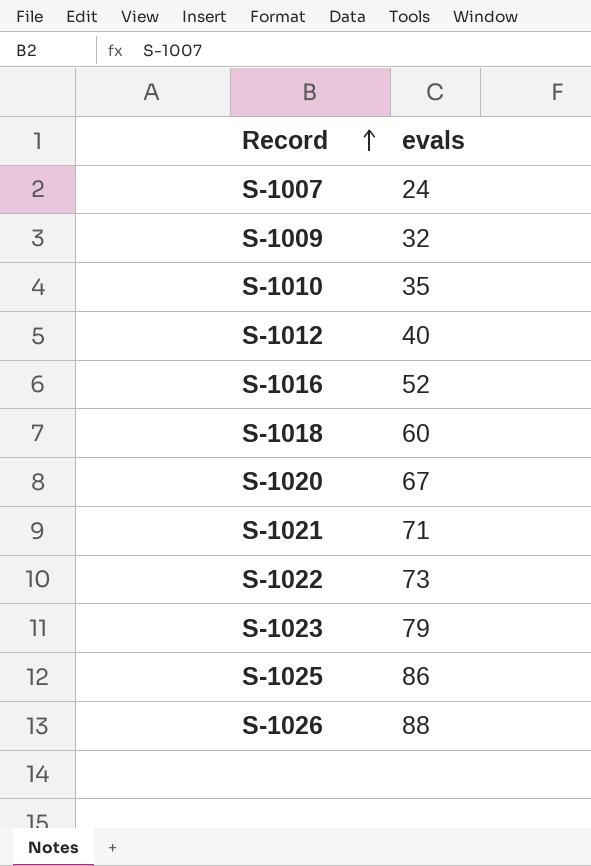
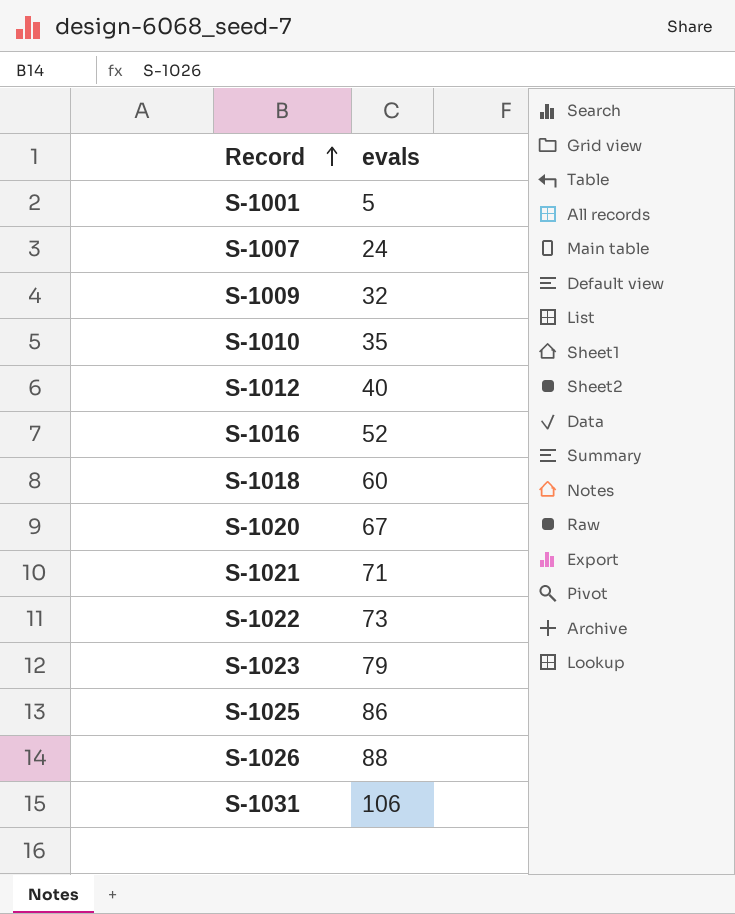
row S-1001: none -> 5
row S-1031: none -> 106

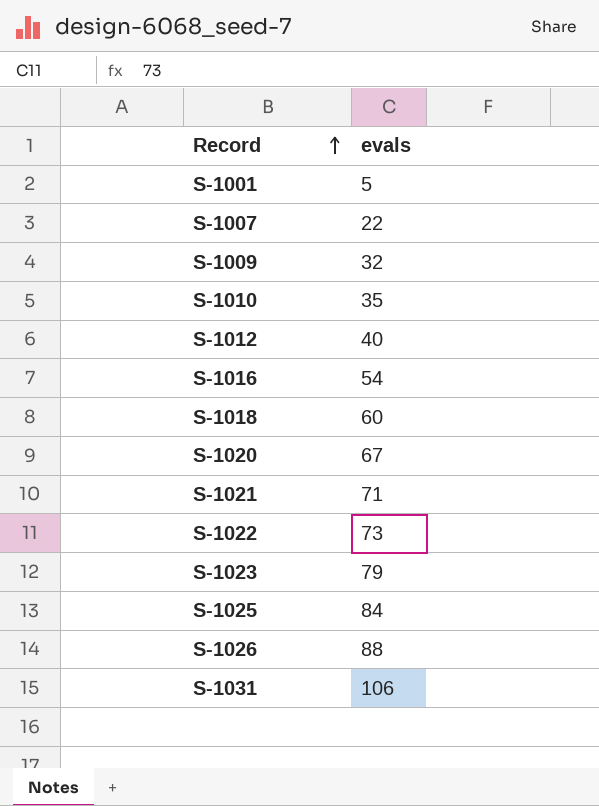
S-1007 | evals: 24 -> 22
S-1016 | evals: 52 -> 54
S-1025 | evals: 86 -> 84

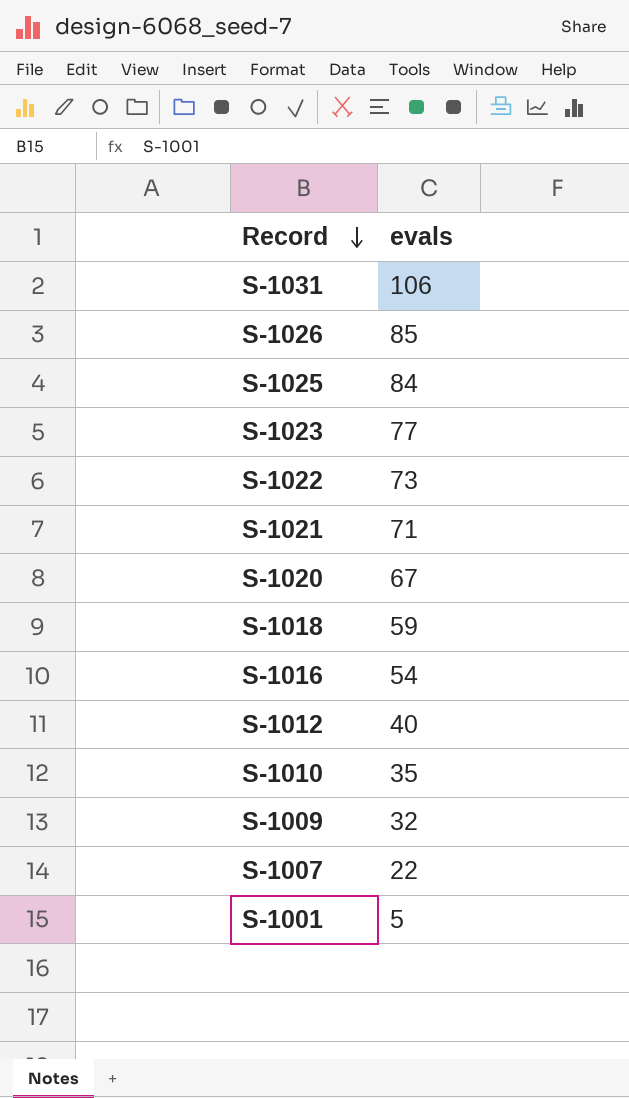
row order: Record ascending -> Record descending
S-1026 | evals: 88 -> 85
S-1023 | evals: 79 -> 77
S-1018 | evals: 60 -> 59

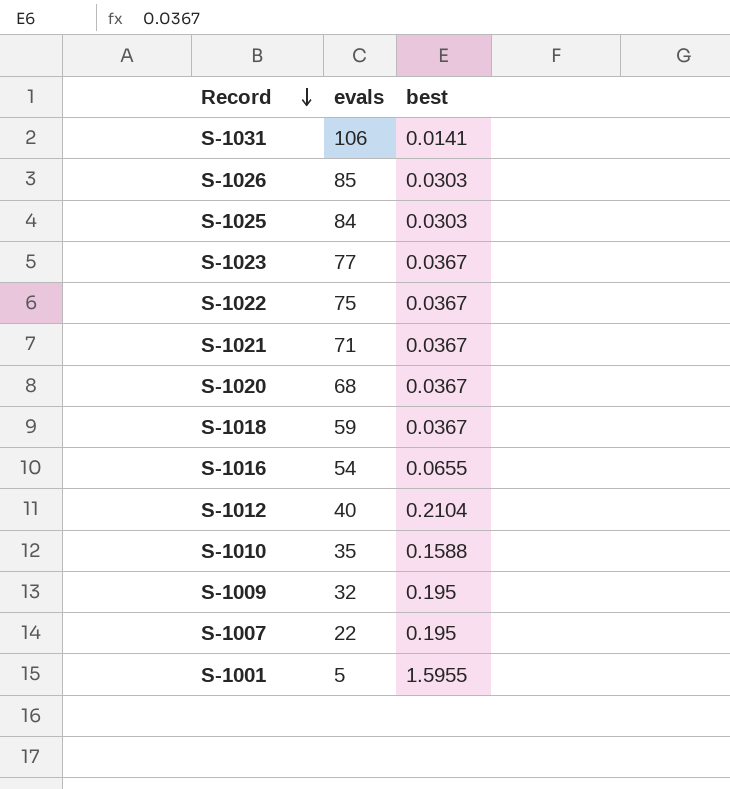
column best | position: none -> 3
S-1022 | evals: 73 -> 75
S-1020 | evals: 67 -> 68

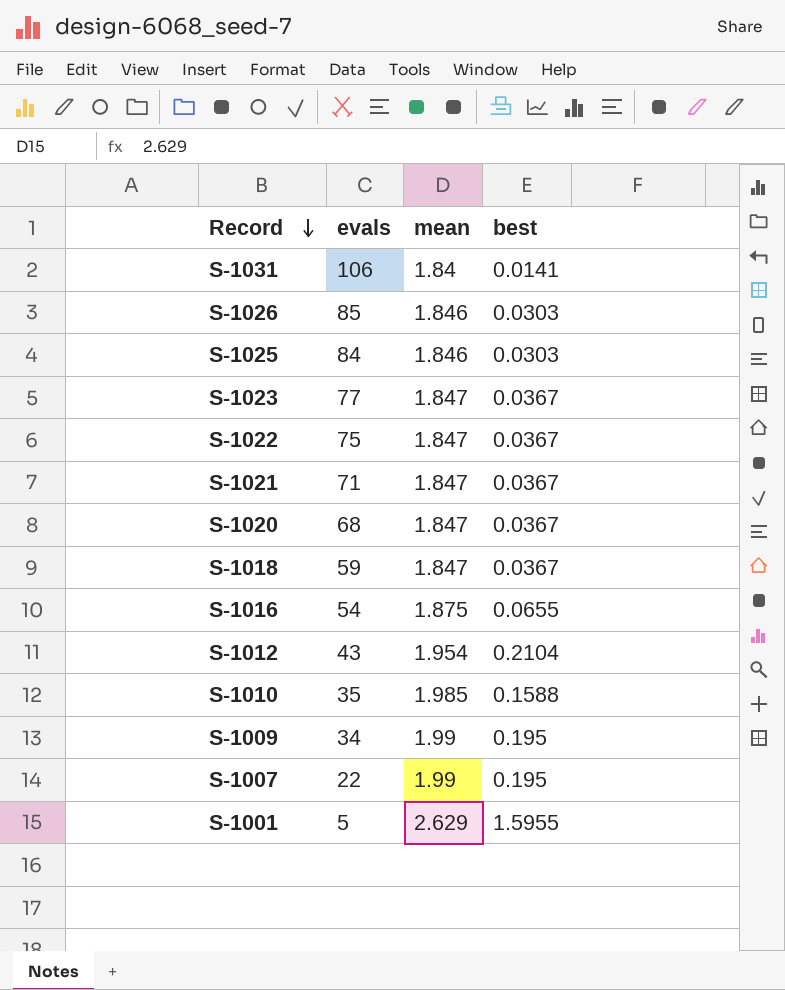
column mean | position: none -> 3
S-1012 | evals: 40 -> 43
S-1009 | evals: 32 -> 34

